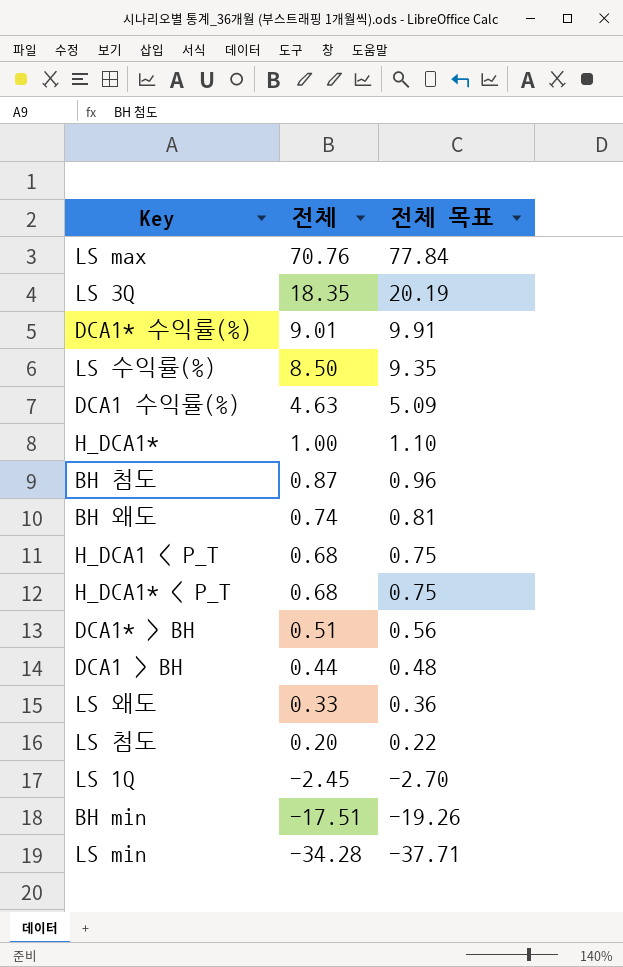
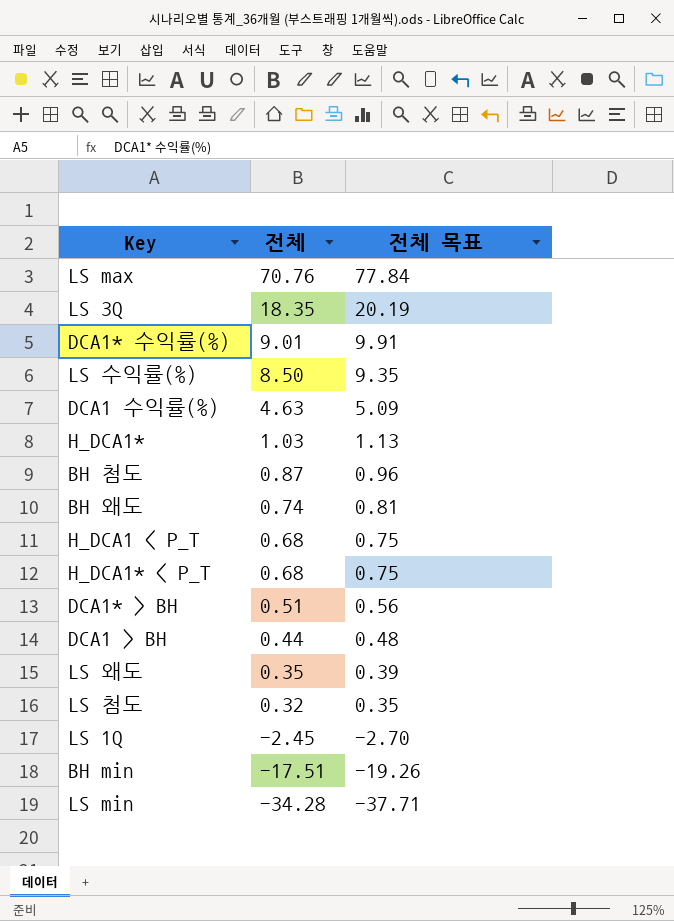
H_DCA1* | 전체: 1.00 -> 1.03
H_DCA1* | 전체 목표: 1.10 -> 1.13
LS 왜도 | 전체: 0.33 -> 0.35
LS 왜도 | 전체 목표: 0.36 -> 0.39
LS 첨도 | 전체: 0.20 -> 0.32
LS 첨도 | 전체 목표: 0.22 -> 0.35

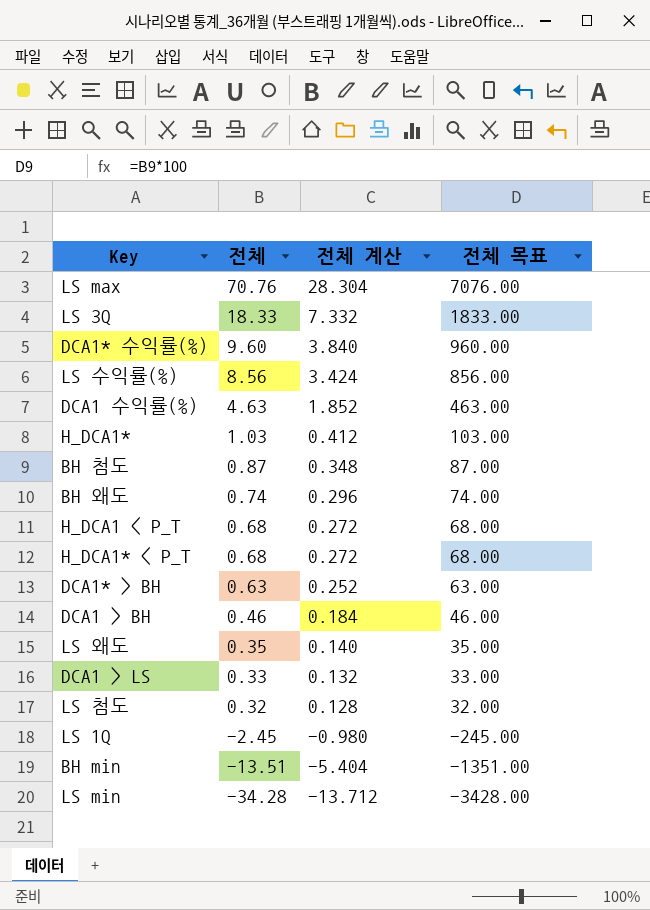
column 전체 계산 | formula: none -> [전체] * 0.4
column 전체 목표 | formula: [전체] * 1.1 -> [전체] * 100
LS 3Q | 전체: 18.35 -> 18.33
DCA1* 수익률(%) | 전체: 9.01 -> 9.60
LS 수익률(%) | 전체: 8.50 -> 8.56
DCA1* > BH | 전체: 0.51 -> 0.63
DCA1 > BH | 전체: 0.44 -> 0.46
row DCA1 > LS: none -> 0.33 | 0.132 | 33.00
BH min | 전체: -17.51 -> -13.51

